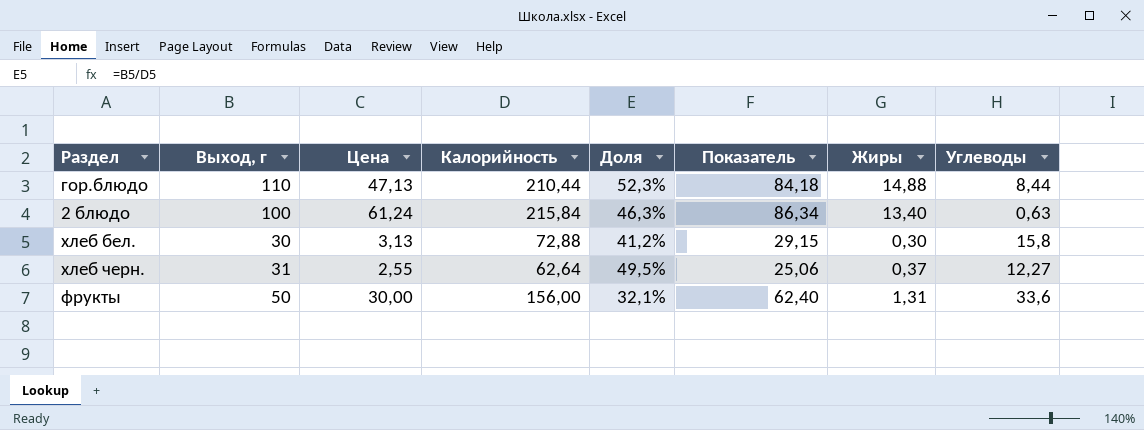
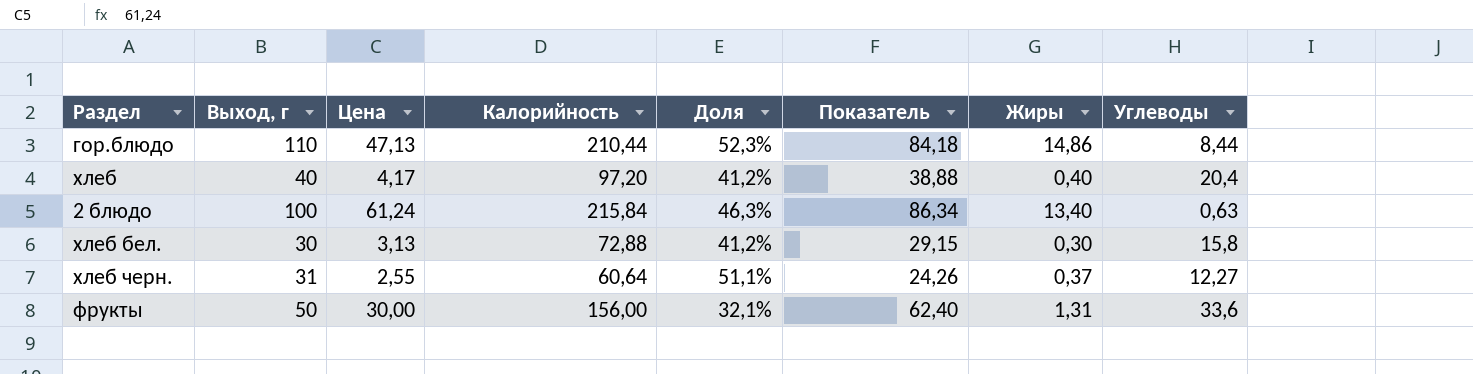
гор.блюдо | Жиры: 14,88 -> 14,86
row хлеб: none -> 40 | 4,17 | 97,20 | 41,2% | 38,88 | 0,40 | 20,4
хлеб черн. | Калорийность: 62,64 -> 60,64
хлеб черн. | Доля: 49,5% -> 51,1%
хлеб черн. | Показатель: 25,06 -> 24,26

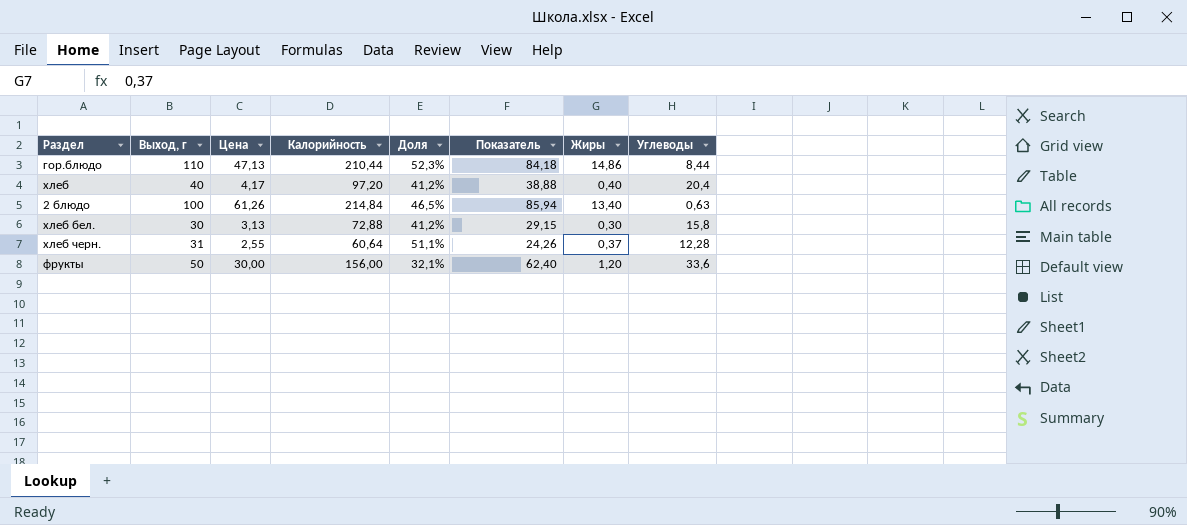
2 блюдо | Цена: 61,24 -> 61,26
2 блюдо | Калорийность: 215,84 -> 214,84
2 блюдо | Доля: 46,3% -> 46,5%
2 блюдо | Показатель: 86,34 -> 85,94
хлеб черн. | Углеводы: 12,27 -> 12,28
фрукты | Жиры: 1,31 -> 1,20

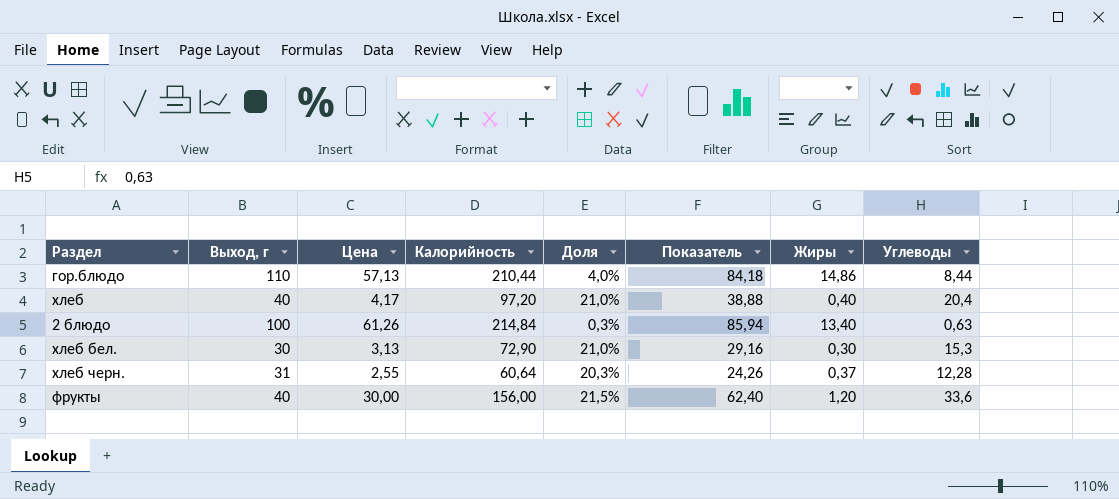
column Доля | formula: [Выход, г] / [Калорийность] -> [Углеводы] / [Калорийность]
гор.блюдо | Цена: 47,13 -> 57,13
хлеб бел. | Калорийность: 72,88 -> 72,90
хлеб бел. | Показатель: 29,15 -> 29,16
хлеб бел. | Углеводы: 15,8 -> 15,3
фрукты | Выход, г: 50 -> 40

